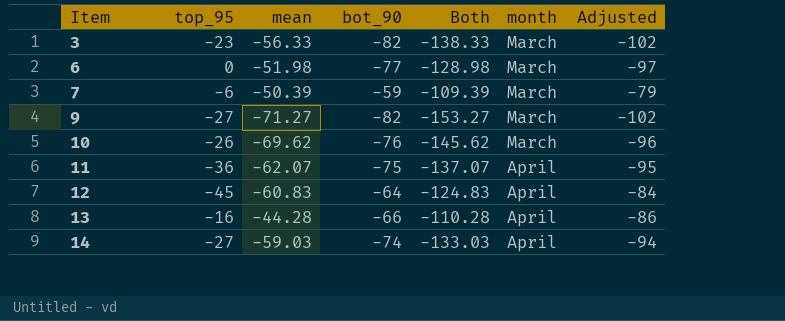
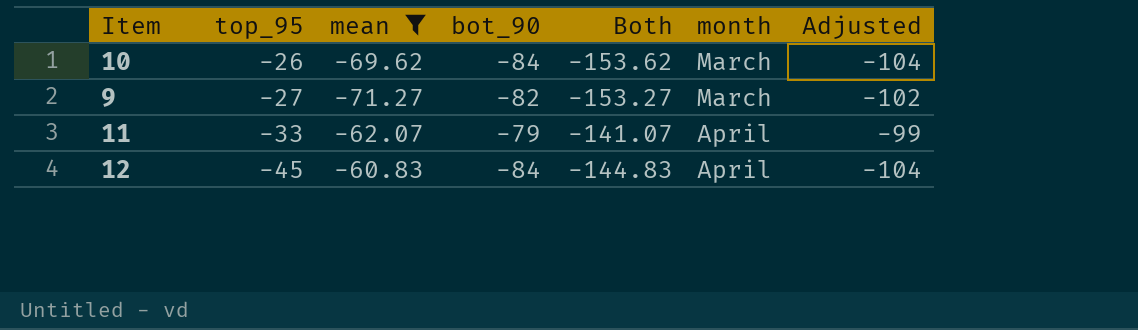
filter: none -> mean <= -60.83
row order: Item ascending -> top_95 descending
10 | bot_90: -76 -> -84
10 | Both: -145.62 -> -153.62
10 | Adjusted: -96 -> -104
11 | top_95: -36 -> -33
11 | bot_90: -75 -> -79
11 | Both: -137.07 -> -141.07
11 | Adjusted: -95 -> -99
12 | bot_90: -64 -> -84
12 | Both: -124.83 -> -144.83
12 | Adjusted: -84 -> -104

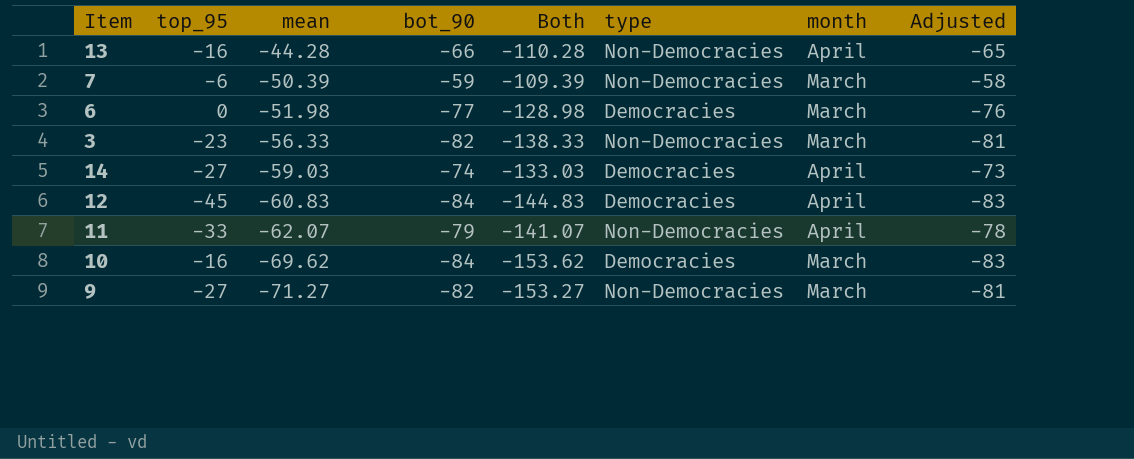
filter: mean <= -60.83 -> none
row order: top_95 descending -> mean descending
column type | position: none -> 6
column Adjusted | formula: [bot_90] - 20 -> [bot_90] + 1
10 | top_95: -26 -> -16

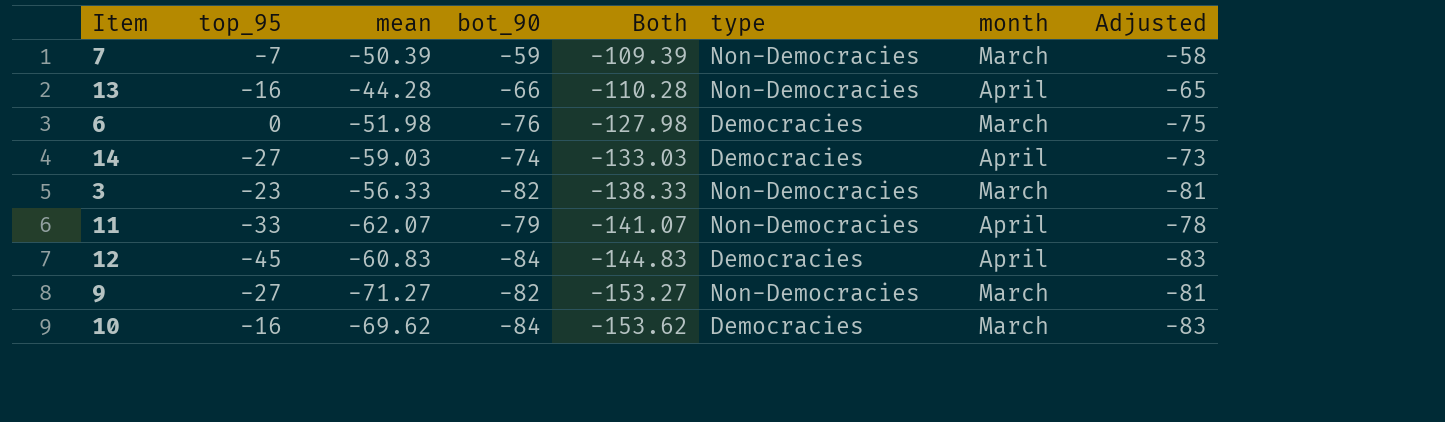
row order: mean descending -> Both descending
7 | top_95: -6 -> -7
6 | bot_90: -77 -> -76
6 | Both: -128.98 -> -127.98
6 | Adjusted: -76 -> -75

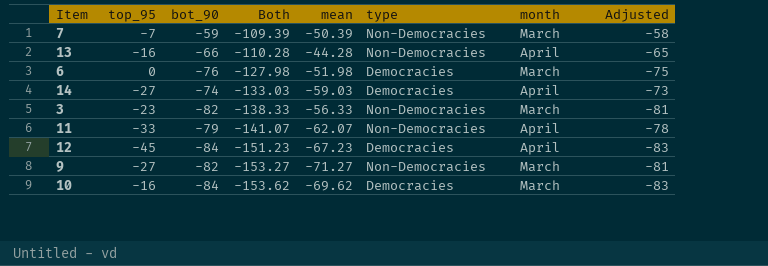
column mean | position: 3 -> 5
12 | Both: -144.83 -> -151.23
12 | mean: -60.83 -> -67.23

